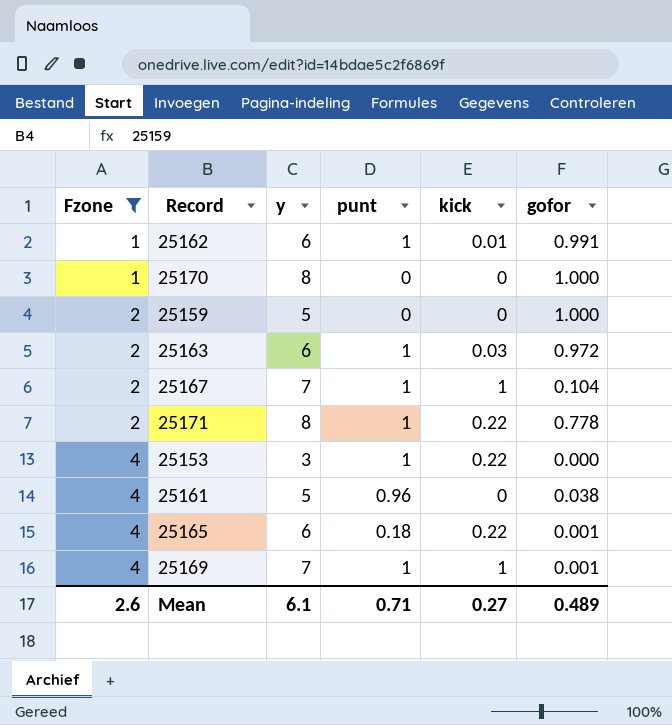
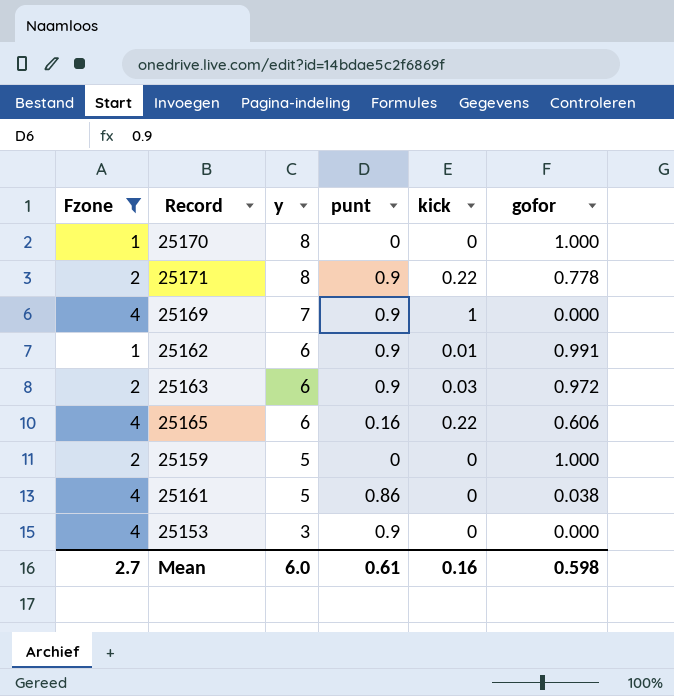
row order: Fzone ascending -> y descending
row 25167: 2 | 7 | 1 | 1 | 0.104 -> none
25171 | punt: 1 -> 0.9
25169 | punt: 1 -> 0.9
25169 | gofor: 0.001 -> 0.000
25162 | punt: 1 -> 0.9
25163 | punt: 1 -> 0.9
25165 | punt: 0.18 -> 0.16
25165 | gofor: 0.001 -> 0.606
25161 | punt: 0.96 -> 0.86
25153 | punt: 1 -> 0.9
25153 | kick: 0.22 -> 0
Mean | Fzone: 2.6 -> 2.7
Mean | y: 6.1 -> 6.0
Mean | punt: 0.71 -> 0.61
Mean | kick: 0.27 -> 0.16
Mean | gofor: 0.489 -> 0.598

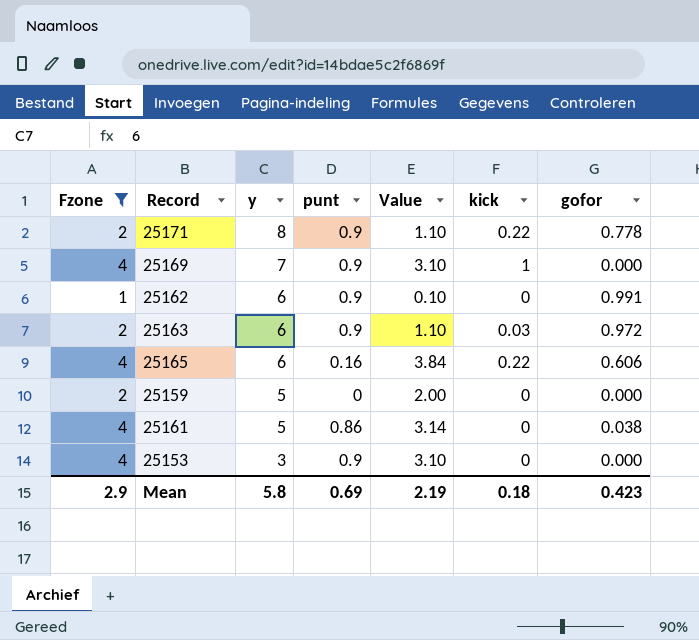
column Value | formula: none -> [Fzone] - [punt]
row 25170: 1 | 8 | 0 | 0 | 1.000 -> none
25162 | kick: 0.01 -> 0
25159 | gofor: 1.000 -> 0.000
Mean | Fzone: 2.7 -> 2.9
Mean | y: 6.0 -> 5.8
Mean | punt: 0.61 -> 0.69
Mean | kick: 0.16 -> 0.18
Mean | gofor: 0.598 -> 0.423

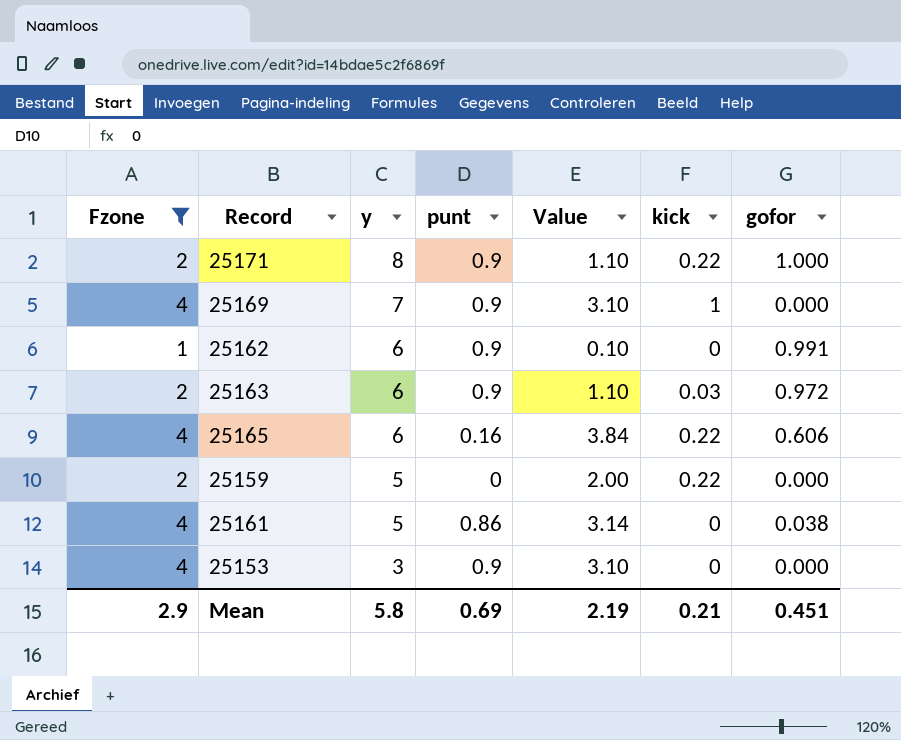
25171 | gofor: 0.778 -> 1.000
25159 | kick: 0 -> 0.22
Mean | kick: 0.18 -> 0.21
Mean | gofor: 0.423 -> 0.451

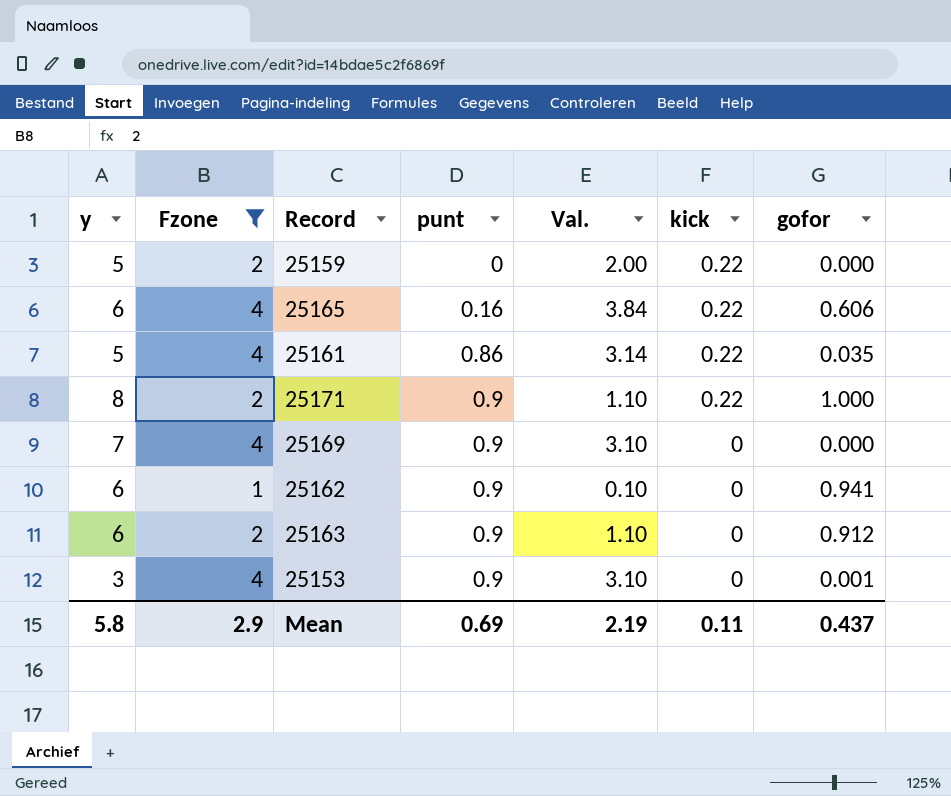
row order: y descending -> punt ascending
column y | position: 3 -> 1
column name: Value -> Val.
25161 | kick: 0 -> 0.22
25161 | gofor: 0.038 -> 0.035
25169 | kick: 1 -> 0
25162 | gofor: 0.991 -> 0.941
25163 | kick: 0.03 -> 0
25163 | gofor: 0.972 -> 0.912
25153 | gofor: 0.000 -> 0.001
Mean | kick: 0.21 -> 0.11
Mean | gofor: 0.451 -> 0.437

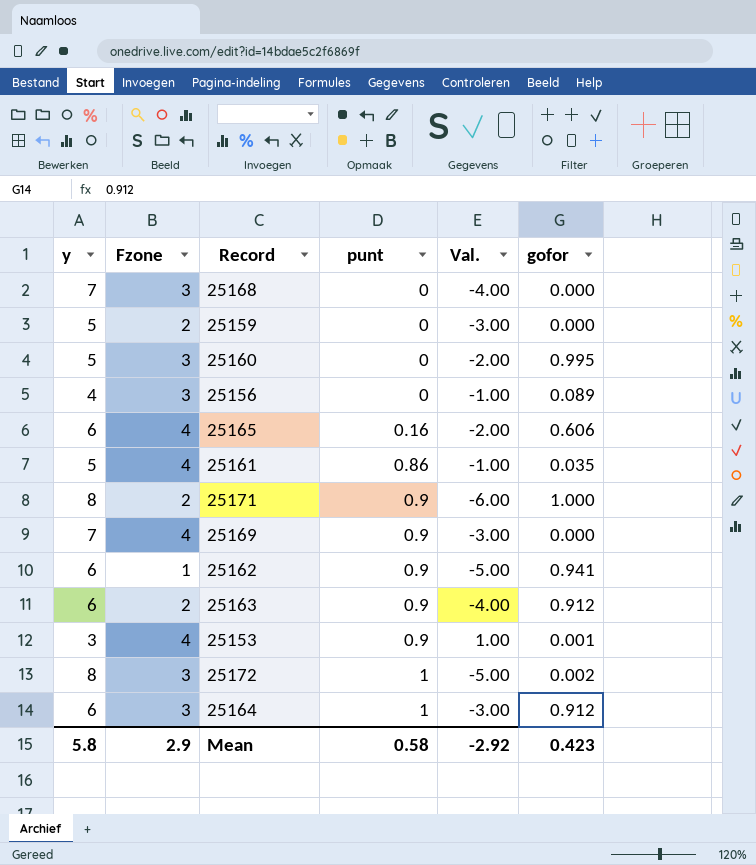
filter: Fzone != 3 -> none
column kick | position: 6 -> none
column Val. | formula: [Fzone] - [punt] -> [Fzone] - [y]
Mean | punt: 0.69 -> 0.58
Mean | Val.: 2.19 -> -2.92
Mean | gofor: 0.437 -> 0.423

